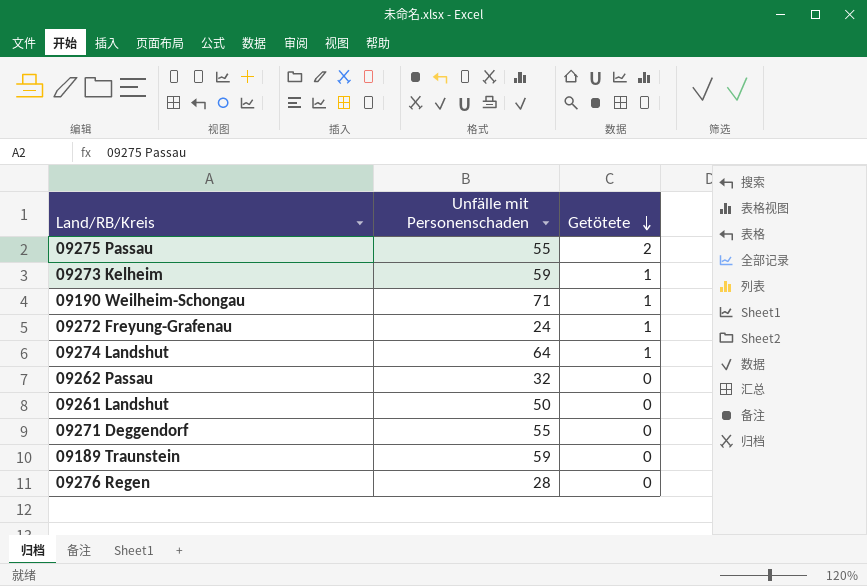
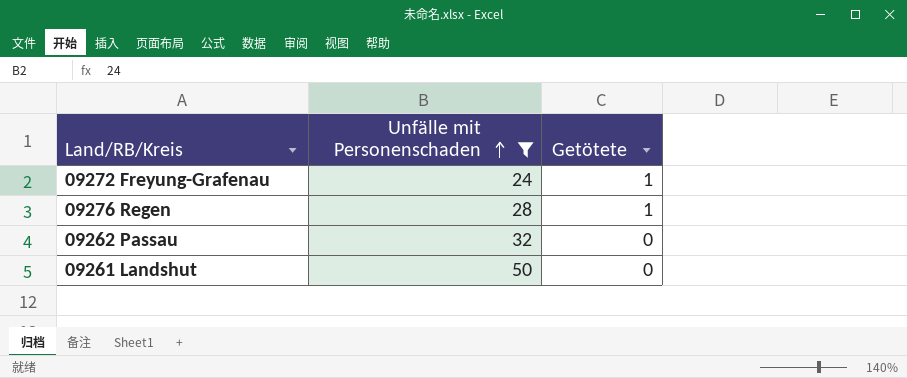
filter: none -> Unfälle mit Personenschaden <= 50
row order: Getötete descending -> Unfälle mit Personenschaden ascending
09276 Regen | Getötete: 0 -> 1

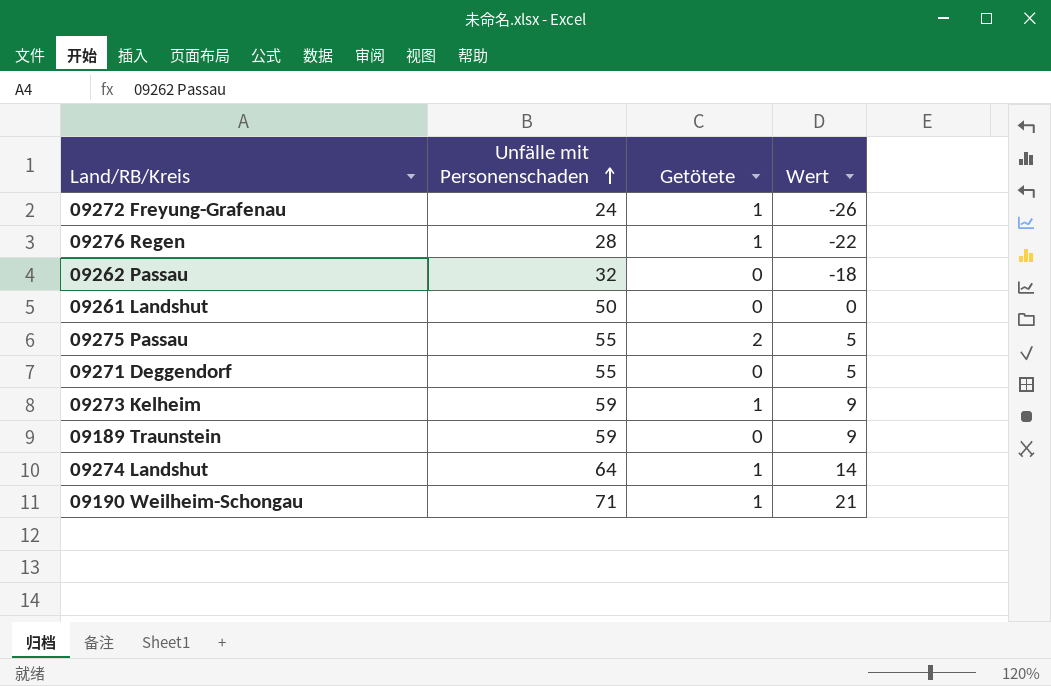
filter: Unfälle mit Personenschaden <= 50 -> none
column Wert | formula: none -> [Unfälle mit Personenschaden] - 50

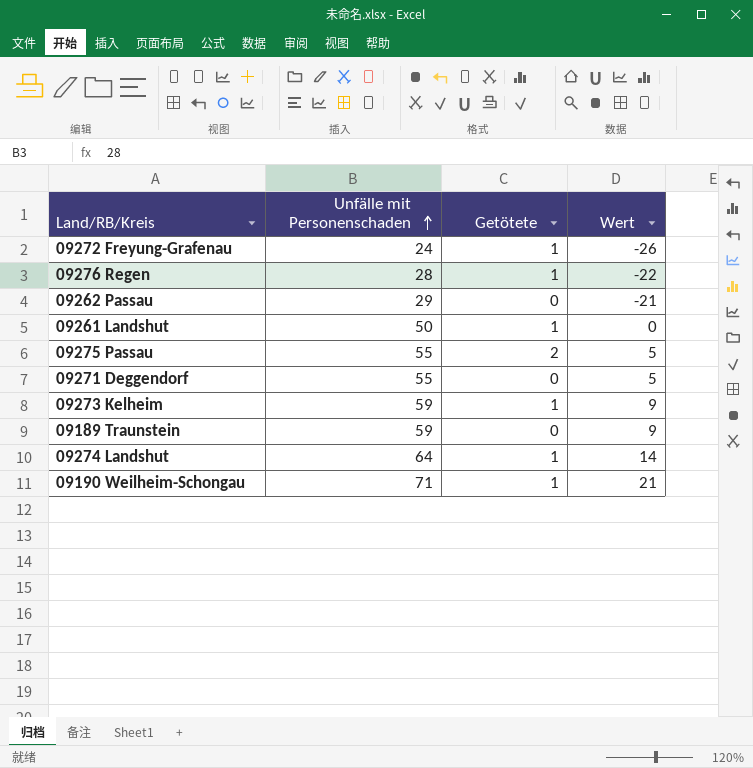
09262 Passau | Unfälle mit Personenschaden: 32 -> 29
09262 Passau | Wert: -18 -> -21
09261 Landshut | Getötete: 0 -> 1

